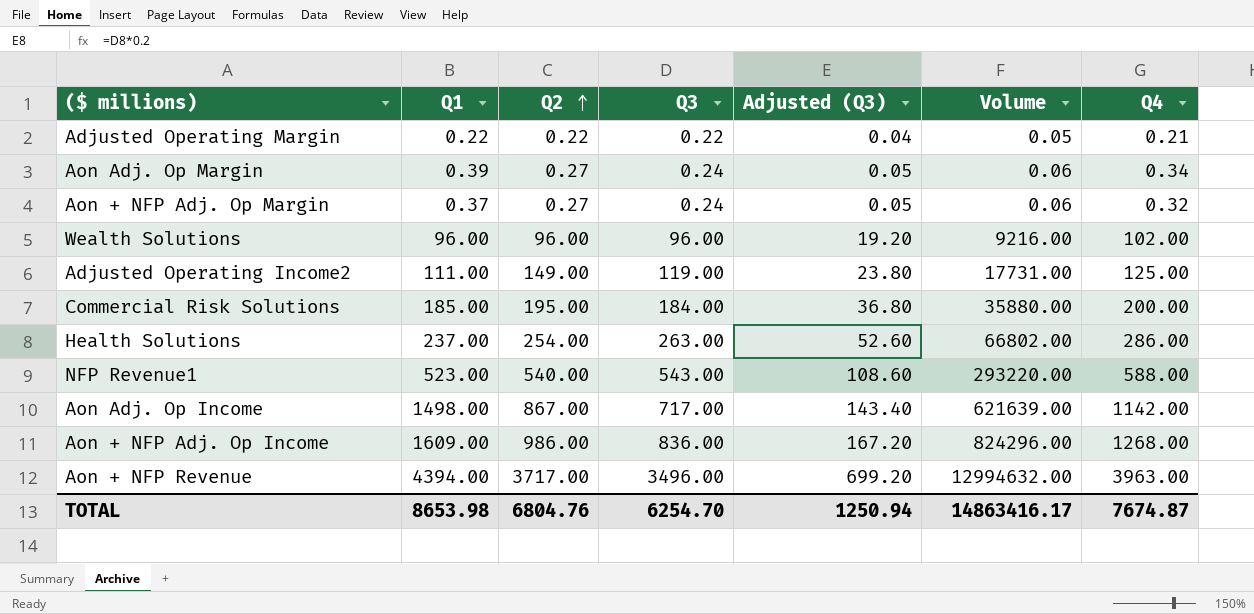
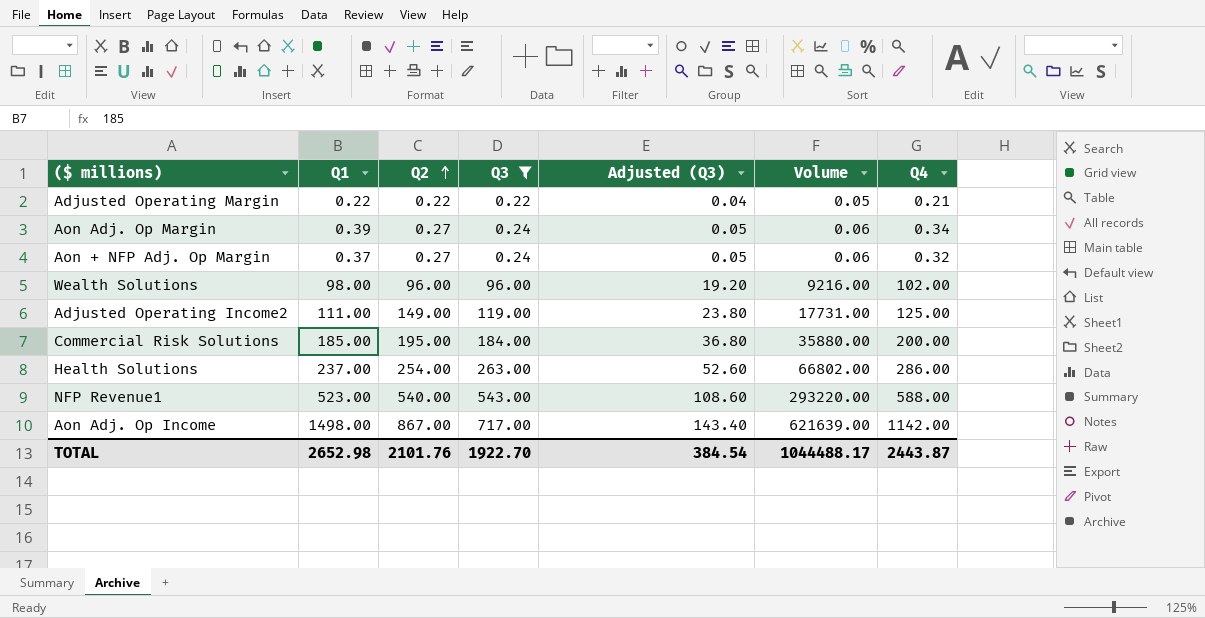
filter: none -> Q3 <= 717.00
Wealth Solutions | Q1: 96.00 -> 98.00
TOTAL | Q1: 8653.98 -> 2652.98
TOTAL | Q2: 6804.76 -> 2101.76
TOTAL | Q3: 6254.70 -> 1922.70
TOTAL | Adjusted (Q3): 1250.94 -> 384.54
TOTAL | Volume: 14863416.17 -> 1044488.17
TOTAL | Q4: 7674.87 -> 2443.87

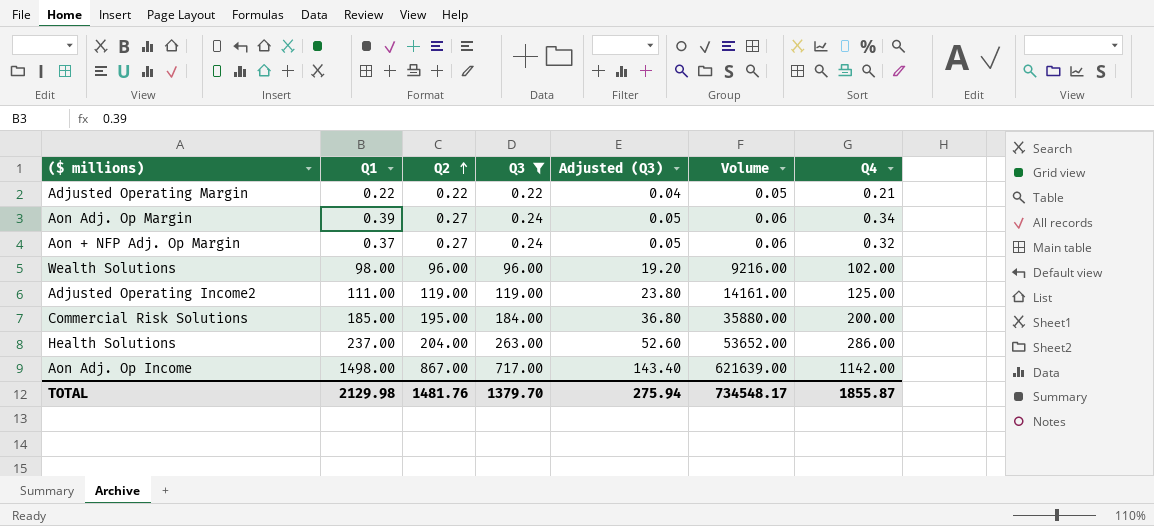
row NFP Revenue1: 523.00 | 540.00 | 543.00 | 108.60 | 293220.00 | 588.00 -> none
Adjusted Operating Income2 | Q2: 149.00 -> 119.00
Adjusted Operating Income2 | Volume: 17731.00 -> 14161.00
Health Solutions | Q2: 254.00 -> 204.00
Health Solutions | Volume: 66802.00 -> 53652.00
TOTAL | Q1: 2652.98 -> 2129.98
TOTAL | Q2: 2101.76 -> 1481.76
TOTAL | Q3: 1922.70 -> 1379.70
TOTAL | Adjusted (Q3): 384.54 -> 275.94
TOTAL | Volume: 1044488.17 -> 734548.17
TOTAL | Q4: 2443.87 -> 1855.87

